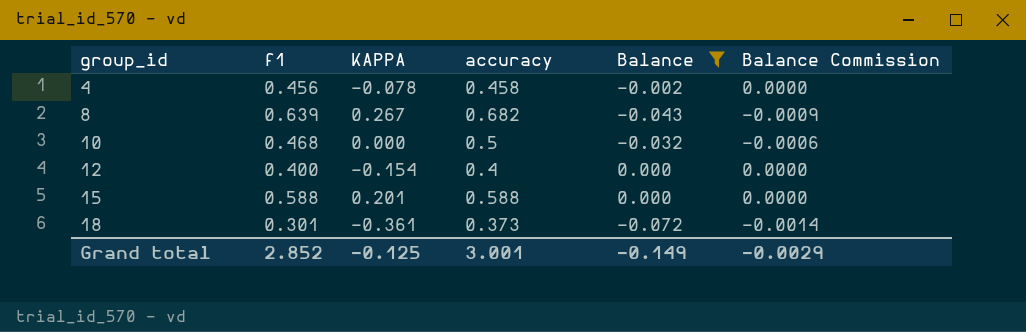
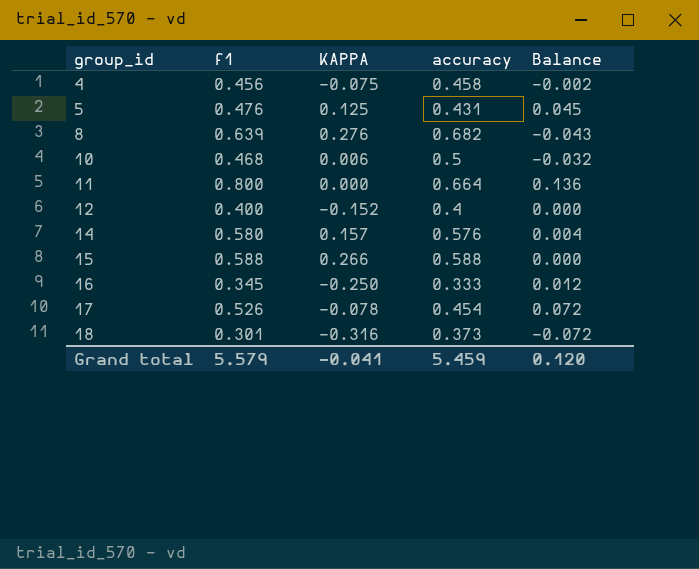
filter: Balance <= 0.000 -> none
column Balance Commission | formula: [Balance] * 0.02 -> none
4 | KAPPA: -0.078 -> -0.075
8 | KAPPA: 0.267 -> 0.276
10 | KAPPA: 0.000 -> 0.006
12 | KAPPA: -0.154 -> -0.152
15 | KAPPA: 0.201 -> 0.266
18 | KAPPA: -0.361 -> -0.316
Grand total | f1: 2.852 -> 5.579
Grand total | KAPPA: -0.125 -> -0.041
Grand total | accuracy: 3.001 -> 5.459
Grand total | Balance: -0.149 -> 0.120

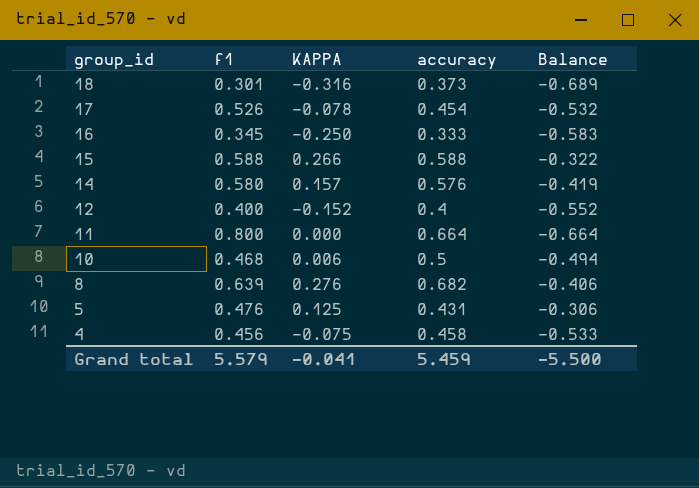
row order: group_id ascending -> group_id descending
column Balance | formula: [f1] - [accuracy] -> [KAPPA] - [accuracy]
Grand total | Balance: 0.120 -> -5.500

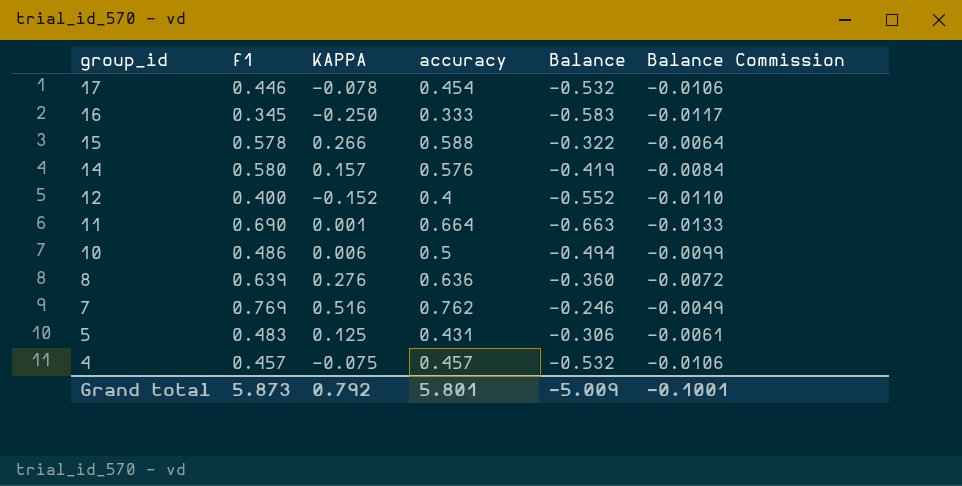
column Balance Commission | formula: none -> [Balance] * 0.02
row 18: 0.301 | -0.316 | 0.373 | -0.689 -> none
17 | f1: 0.526 -> 0.446
15 | f1: 0.588 -> 0.578
11 | f1: 0.800 -> 0.690
11 | KAPPA: 0.000 -> 0.001
11 | Balance: -0.664 -> -0.663
10 | f1: 0.468 -> 0.486
8 | accuracy: 0.682 -> 0.636
8 | Balance: -0.406 -> -0.360
row 7: none -> 0.769 | 0.516 | 0.762 | -0.246 | -0.0049
5 | f1: 0.476 -> 0.483
4 | f1: 0.456 -> 0.457
4 | accuracy: 0.458 -> 0.457
4 | Balance: -0.533 -> -0.532
Grand total | f1: 5.579 -> 5.873
Grand total | KAPPA: -0.041 -> 0.792
Grand total | accuracy: 5.459 -> 5.801
Grand total | Balance: -5.500 -> -5.009

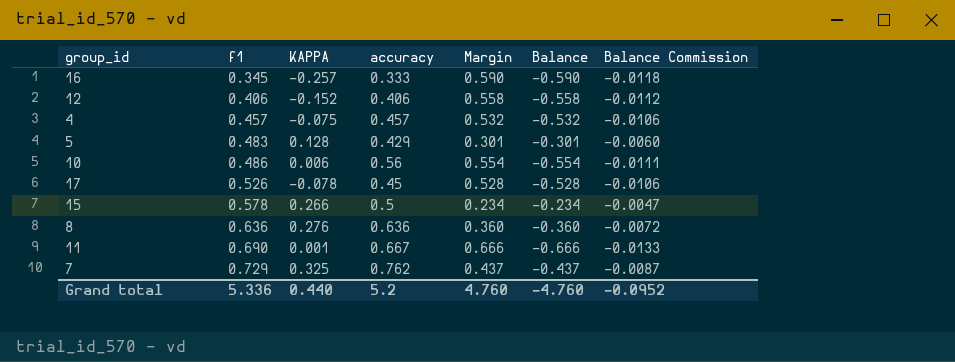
row order: group_id descending -> f1 ascending
column Margin | formula: none -> [accuracy] - [KAPPA]
row 14: 0.580 | 0.157 | 0.576 | -0.419 | -0.0084 -> none
16 | KAPPA: -0.250 -> -0.257
16 | Balance: -0.583 -> -0.590
16 | Balance Commission: -0.0117 -> -0.0118
12 | f1: 0.400 -> 0.406
12 | accuracy: 0.4 -> 0.406
12 | Balance: -0.552 -> -0.558
12 | Balance Commission: -0.0110 -> -0.0112
5 | KAPPA: 0.125 -> 0.128
5 | accuracy: 0.431 -> 0.429
5 | Balance: -0.306 -> -0.301
5 | Balance Commission: -0.0061 -> -0.0060
10 | accuracy: 0.5 -> 0.56
10 | Balance: -0.494 -> -0.554
10 | Balance Commission: -0.0099 -> -0.0111
17 | f1: 0.446 -> 0.526
17 | accuracy: 0.454 -> 0.45
17 | Balance: -0.532 -> -0.528
15 | accuracy: 0.588 -> 0.5
15 | Balance: -0.322 -> -0.234
15 | Balance Commission: -0.0064 -> -0.0047
8 | f1: 0.639 -> 0.636
11 | accuracy: 0.664 -> 0.667
11 | Balance: -0.663 -> -0.666
7 | f1: 0.769 -> 0.729
7 | KAPPA: 0.516 -> 0.325
7 | Balance: -0.246 -> -0.437
7 | Balance Commission: -0.0049 -> -0.0087
Grand total | f1: 5.873 -> 5.336
Grand total | KAPPA: 0.792 -> 0.440
Grand total | accuracy: 5.801 -> 5.2
Grand total | Balance: -5.009 -> -4.760
Grand total | Balance Commission: -0.1001 -> -0.0952

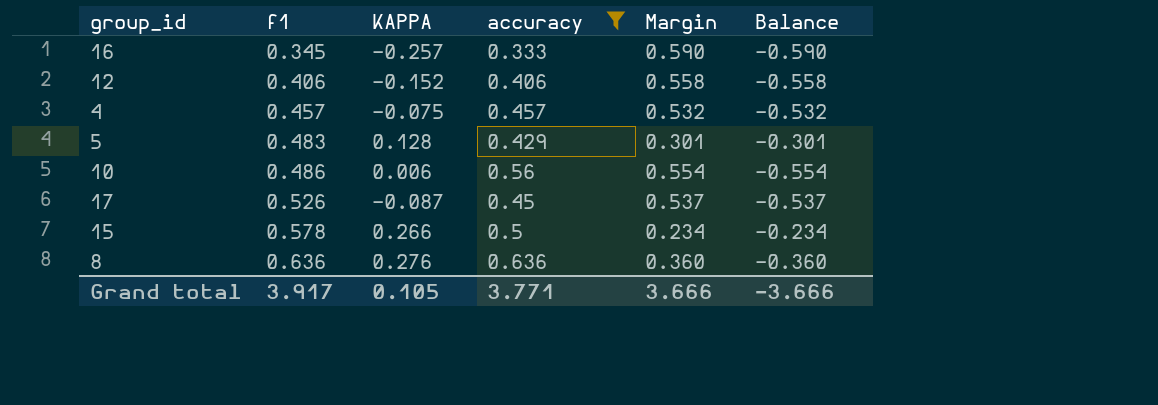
filter: none -> accuracy <= 0.636
column Balance Commission | formula: [Balance] * 0.02 -> none
17 | KAPPA: -0.078 -> -0.087
17 | Margin: 0.528 -> 0.537
17 | Balance: -0.528 -> -0.537
Grand total | f1: 5.336 -> 3.917
Grand total | KAPPA: 0.440 -> 0.105
Grand total | accuracy: 5.2 -> 3.771
Grand total | Margin: 4.760 -> 3.666
Grand total | Balance: -4.760 -> -3.666

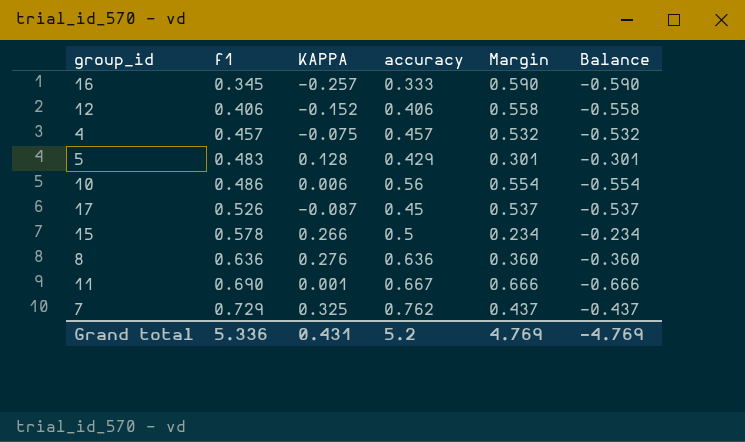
filter: accuracy <= 0.636 -> none
Grand total | f1: 3.917 -> 5.336
Grand total | KAPPA: 0.105 -> 0.431
Grand total | accuracy: 3.771 -> 5.2
Grand total | Margin: 3.666 -> 4.769
Grand total | Balance: -3.666 -> -4.769

